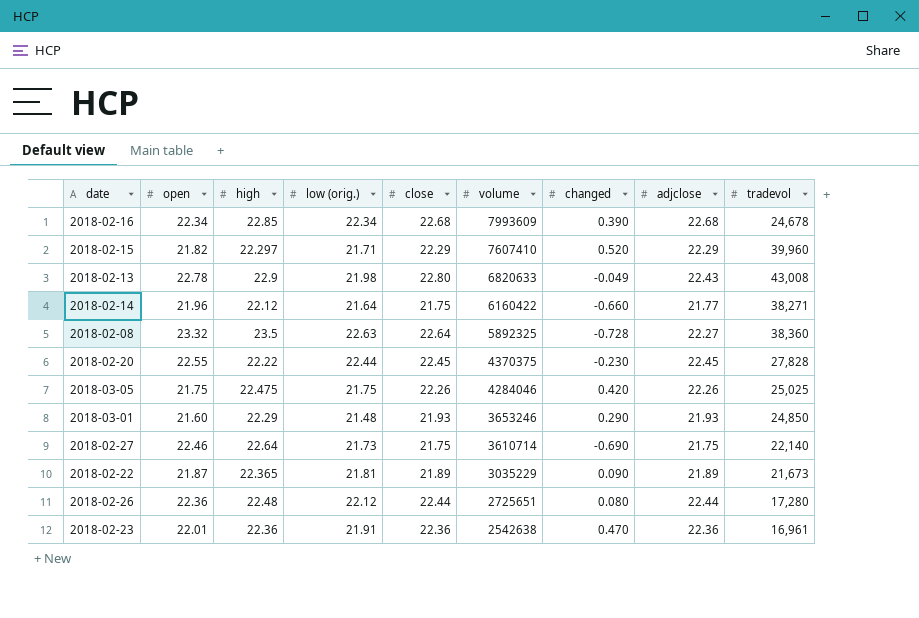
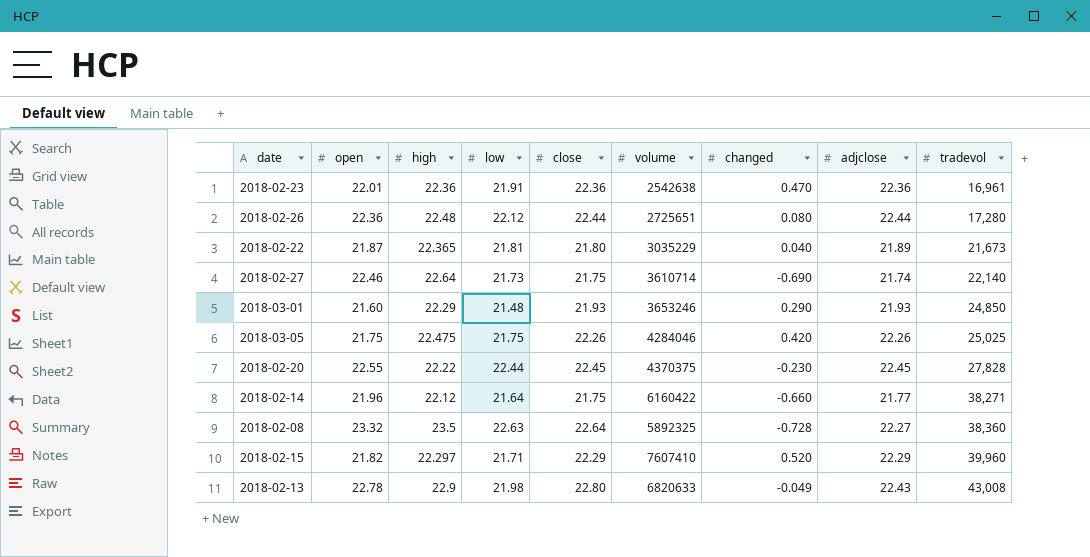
row order: volume descending -> tradevol ascending
column name: low (orig.) -> low
row 2018-02-16: 22.34 | 22.85 | 22.34 | 22.68 | 7993609 | 0.390 | 22.68 | 24,678 -> none
2018-02-22 | close: 21.89 -> 21.80
2018-02-22 | changed: 0.090 -> 0.040
2018-02-27 | adjclose: 21.75 -> 21.74

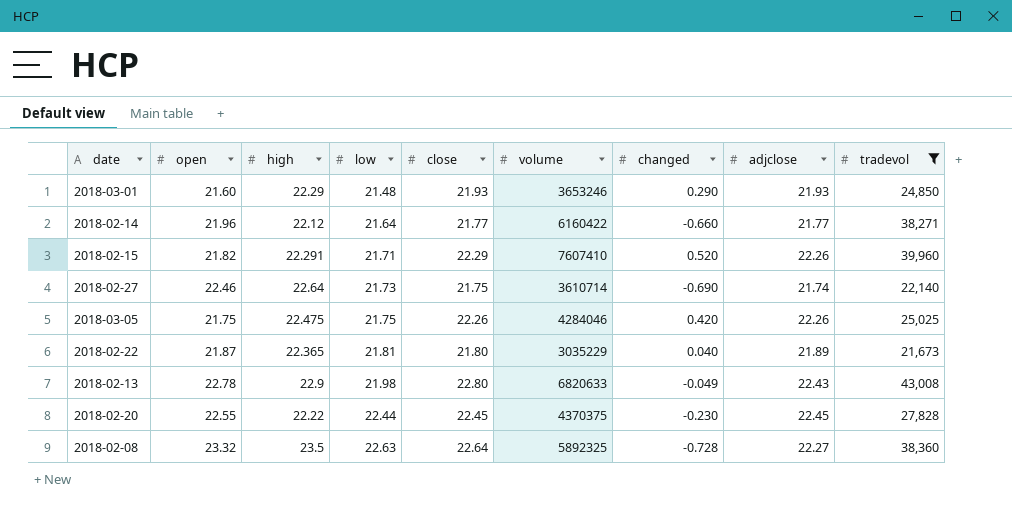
filter: none -> tradevol >= 21,673
row order: tradevol ascending -> low ascending
2018-02-14 | close: 21.75 -> 21.77
2018-02-15 | high: 22.297 -> 22.291
2018-02-15 | adjclose: 22.29 -> 22.26

